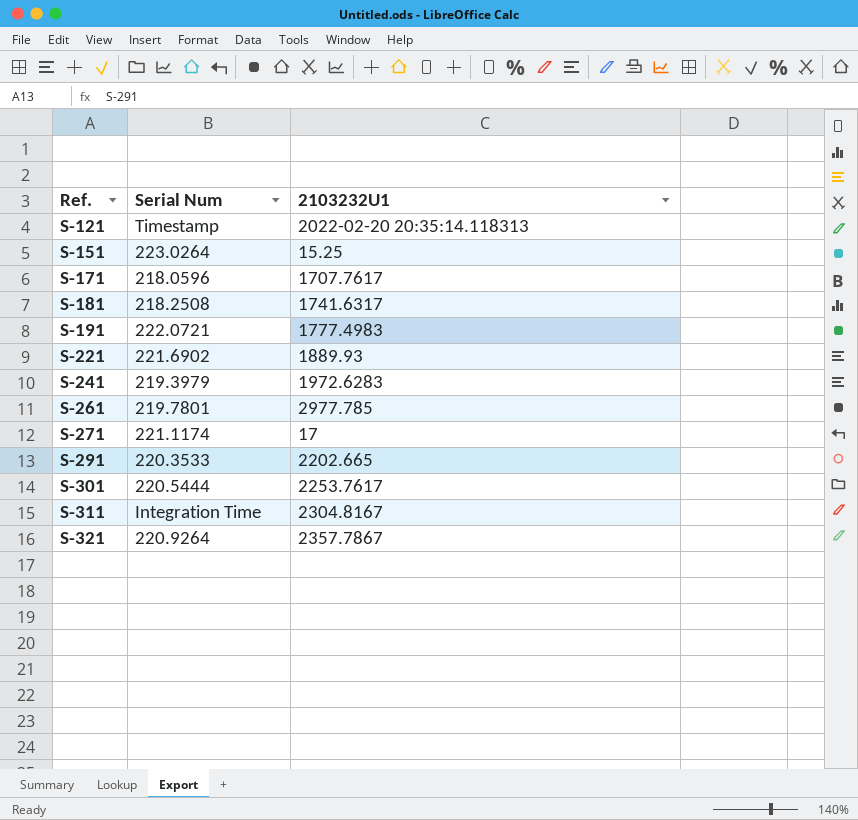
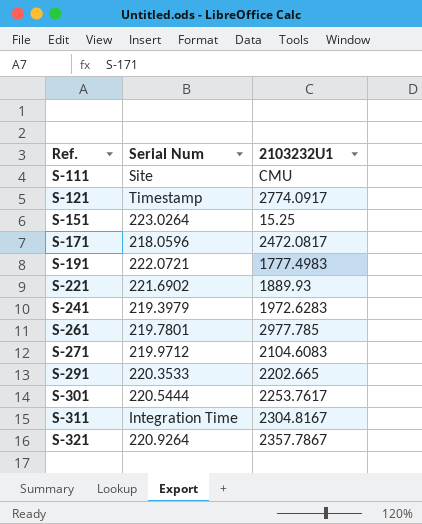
row S-181: 218.2508 | 1741.6317 -> none
row S-111: none -> Site | CMU
S-121 | 2103232U1: 2022-02-20 20:35:14.118313 -> 2774.0917
S-171 | 2103232U1: 1707.7617 -> 2472.0817
S-271 | Serial Num: 221.1174 -> 219.9712
S-271 | 2103232U1: 17 -> 2104.6083

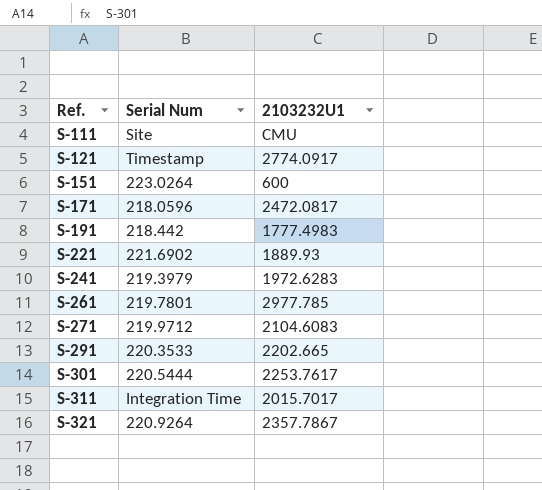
S-151 | 2103232U1: 15.25 -> 600
S-191 | Serial Num: 222.0721 -> 218.442
S-311 | 2103232U1: 2304.8167 -> 2015.7017

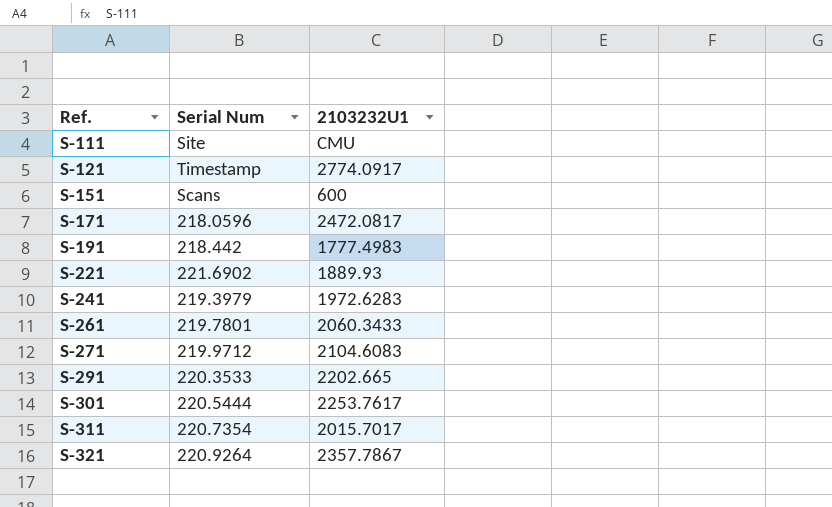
S-151 | Serial Num: 223.0264 -> Scans
S-261 | 2103232U1: 2977.785 -> 2060.3433
S-311 | Serial Num: Integration Time -> 220.7354

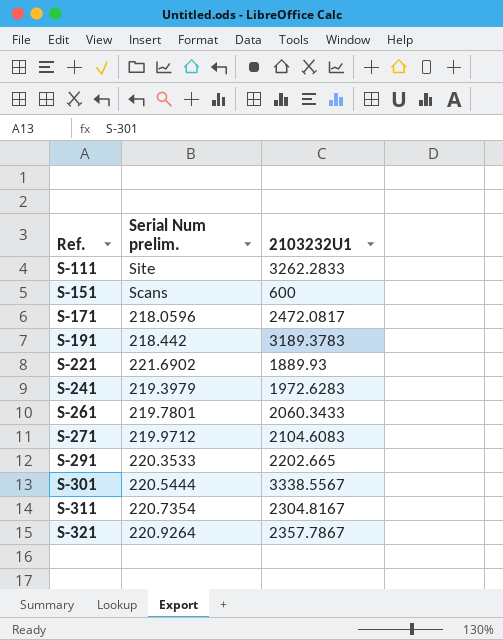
column name: Serial Num -> Serial Num prelim.
row S-121: Timestamp | 2774.0917 -> none
S-111 | 2103232U1: CMU -> 3262.2833
S-191 | 2103232U1: 1777.4983 -> 3189.3783
S-301 | 2103232U1: 2253.7617 -> 3338.5567
S-311 | 2103232U1: 2015.7017 -> 2304.8167

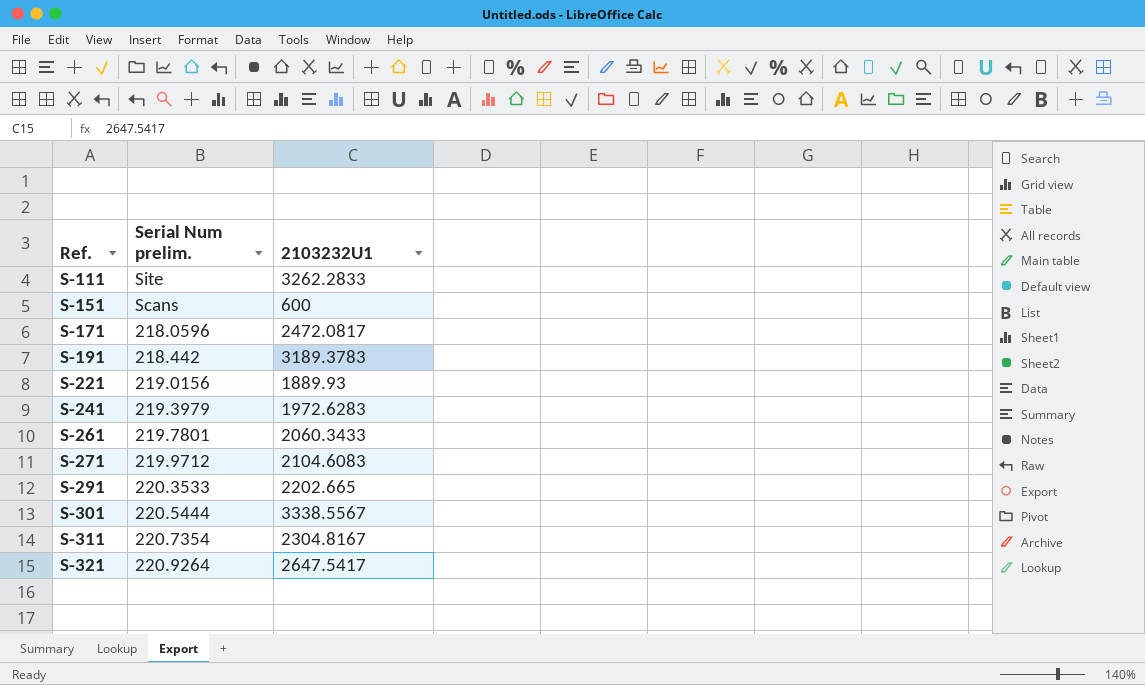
S-221 | Serial Num prelim.: 221.6902 -> 219.0156
S-321 | 2103232U1: 2357.7867 -> 2647.5417

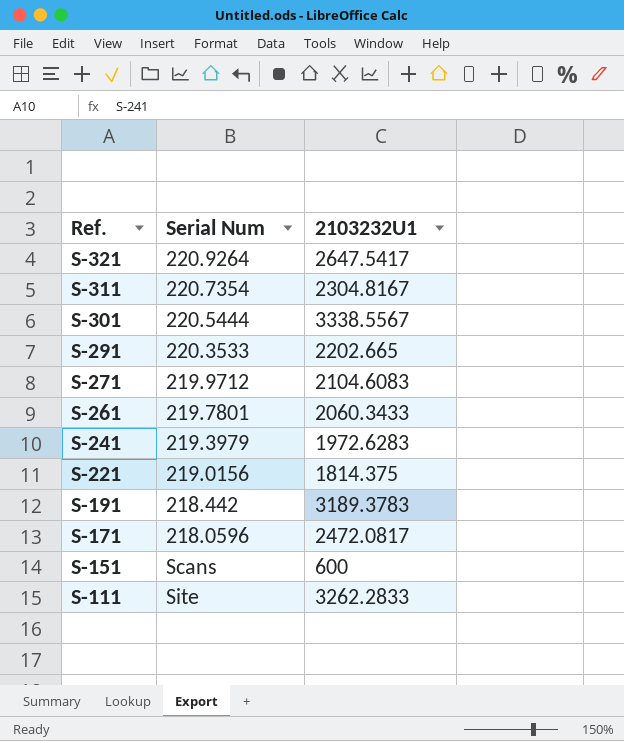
row order: Ref. ascending -> Ref. descending
column name: Serial Num prelim. -> Serial Num
S-221 | 2103232U1: 1889.93 -> 1814.375

